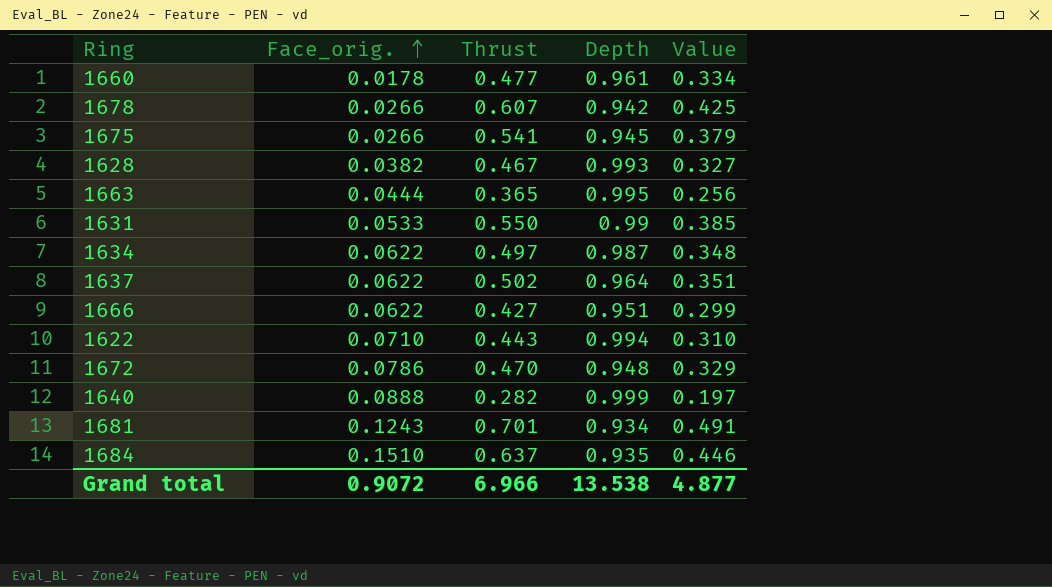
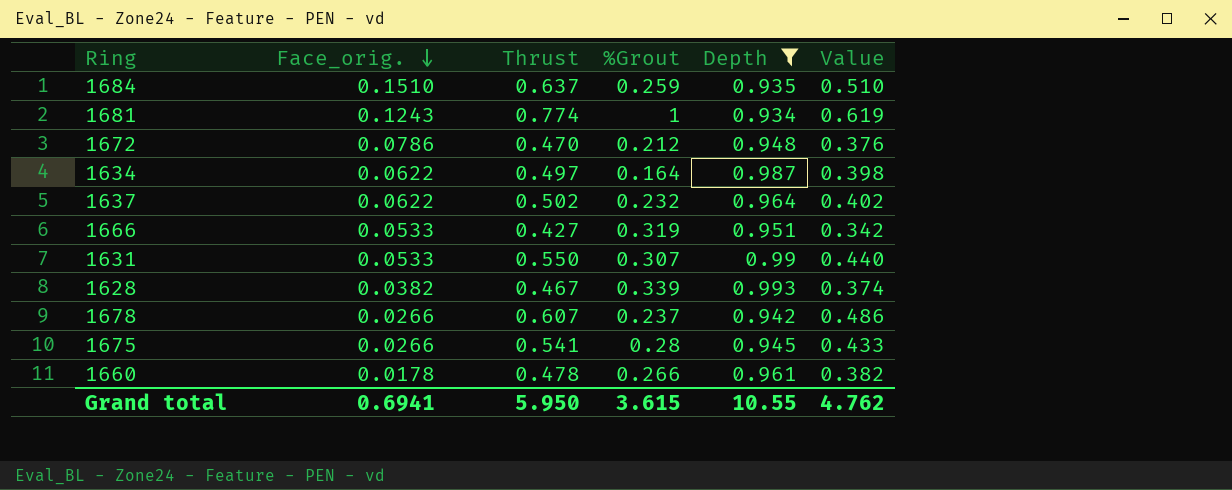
filter: none -> Depth <= 0.993
row order: Face_orig. ascending -> Face_orig. descending
column %Grout | position: none -> 4
column Value | formula: [Thrust] * 0.7 -> [Thrust] * 0.8
1681 | Thrust: 0.701 -> 0.774
1666 | Face_orig.: 0.0622 -> 0.0533
1660 | Thrust: 0.477 -> 0.478
Grand total | Face_orig.: 0.9072 -> 0.6941
Grand total | Thrust: 6.966 -> 5.950
Grand total | Depth: 13.538 -> 10.55
Grand total | Value: 4.877 -> 4.762

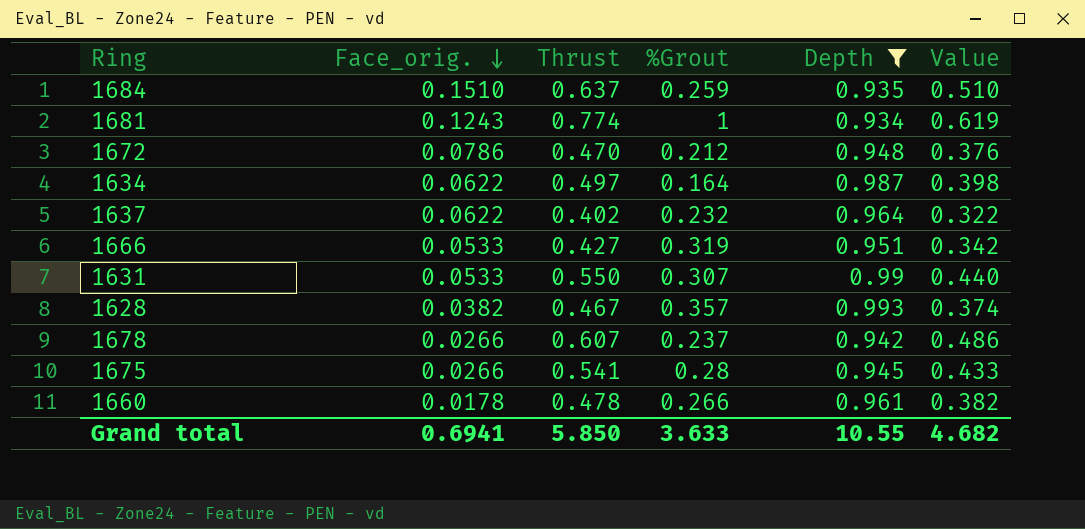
1637 | Thrust: 0.502 -> 0.402
1637 | Value: 0.402 -> 0.322
1628 | %Grout: 0.339 -> 0.357
Grand total | Thrust: 5.950 -> 5.850
Grand total | %Grout: 3.615 -> 3.633
Grand total | Value: 4.762 -> 4.682

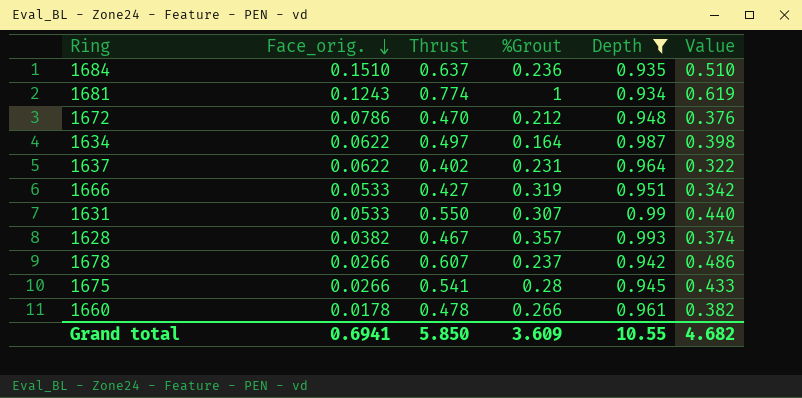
1684 | %Grout: 0.259 -> 0.236
1637 | %Grout: 0.232 -> 0.231
Grand total | %Grout: 3.633 -> 3.609

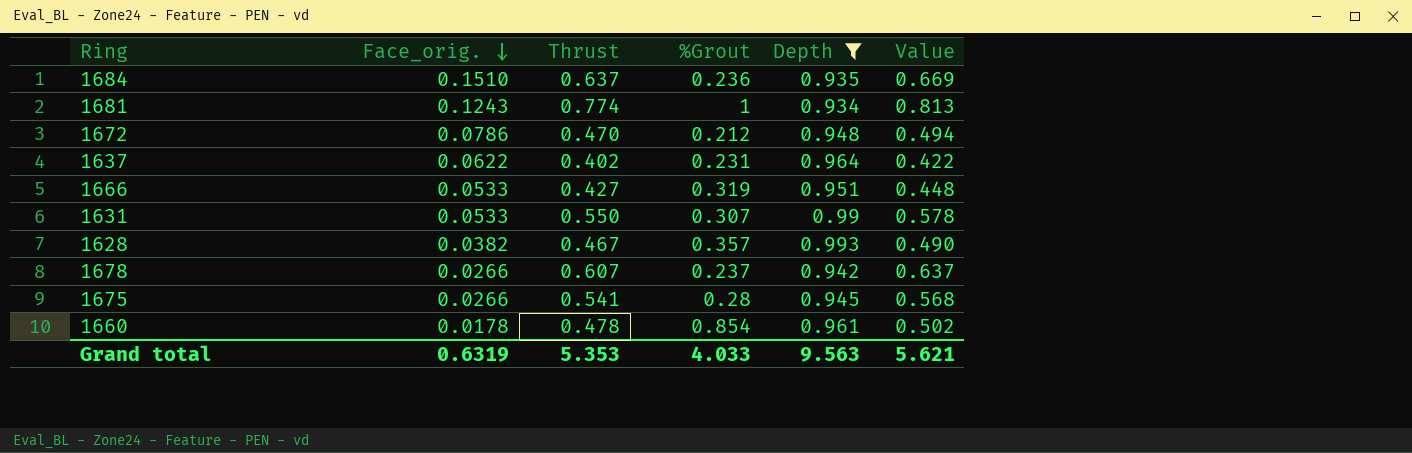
column Value | formula: [Thrust] * 0.8 -> [Thrust] * 1.05
row 1634: 0.0622 | 0.497 | 0.164 | 0.987 | 0.398 -> none
1660 | %Grout: 0.266 -> 0.854
Grand total | Face_orig.: 0.6941 -> 0.6319
Grand total | Thrust: 5.850 -> 5.353
Grand total | %Grout: 3.609 -> 4.033
Grand total | Depth: 10.55 -> 9.563
Grand total | Value: 4.682 -> 5.621

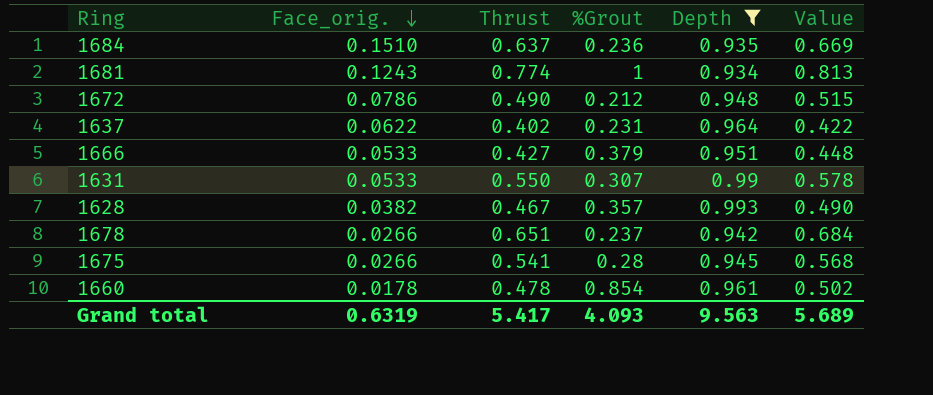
1672 | Thrust: 0.470 -> 0.490
1672 | Value: 0.494 -> 0.515
1666 | %Grout: 0.319 -> 0.379
1678 | Thrust: 0.607 -> 0.651
1678 | Value: 0.637 -> 0.684
Grand total | Thrust: 5.353 -> 5.417
Grand total | %Grout: 4.033 -> 4.093
Grand total | Value: 5.621 -> 5.689

